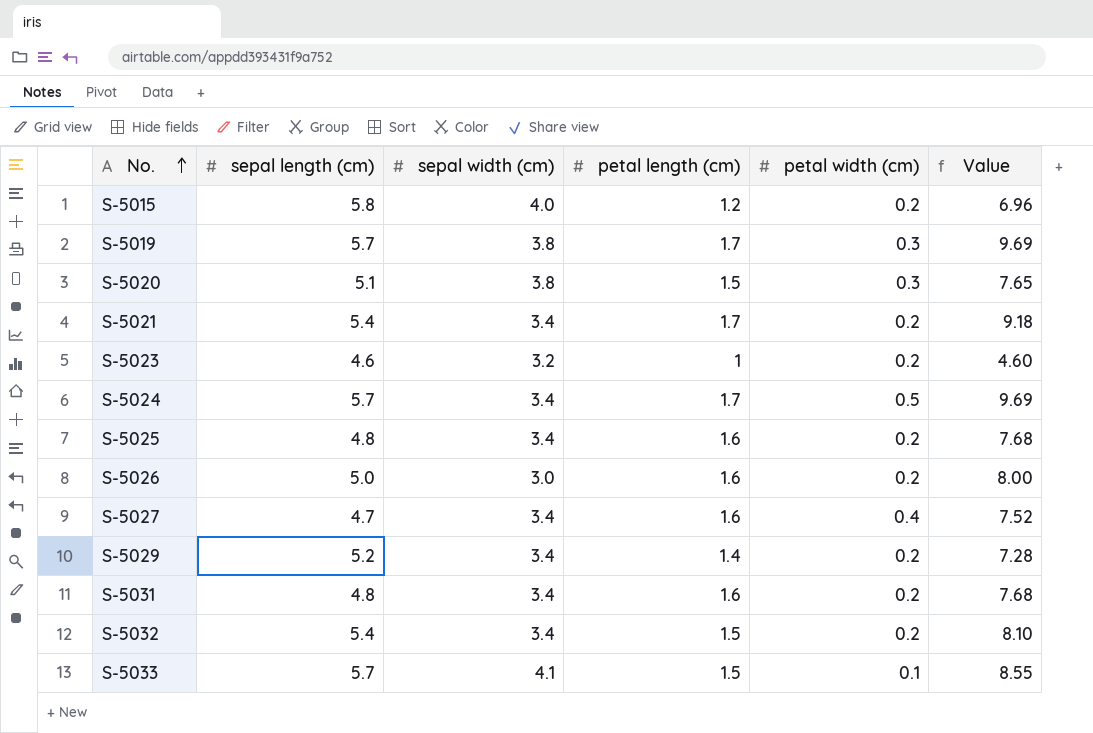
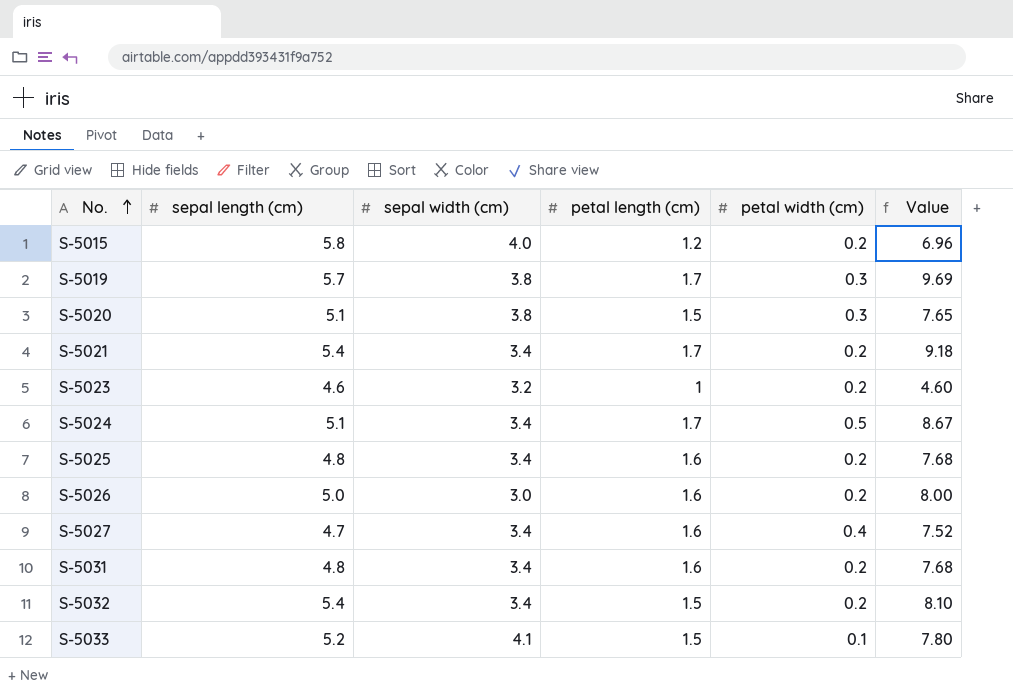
row S-5029: 5.2 | 3.4 | 1.4 | 0.2 | 7.28 -> none
S-5024 | sepal length (cm): 5.7 -> 5.1
S-5024 | Value: 9.69 -> 8.67
S-5033 | sepal length (cm): 5.7 -> 5.2
S-5033 | Value: 8.55 -> 7.80

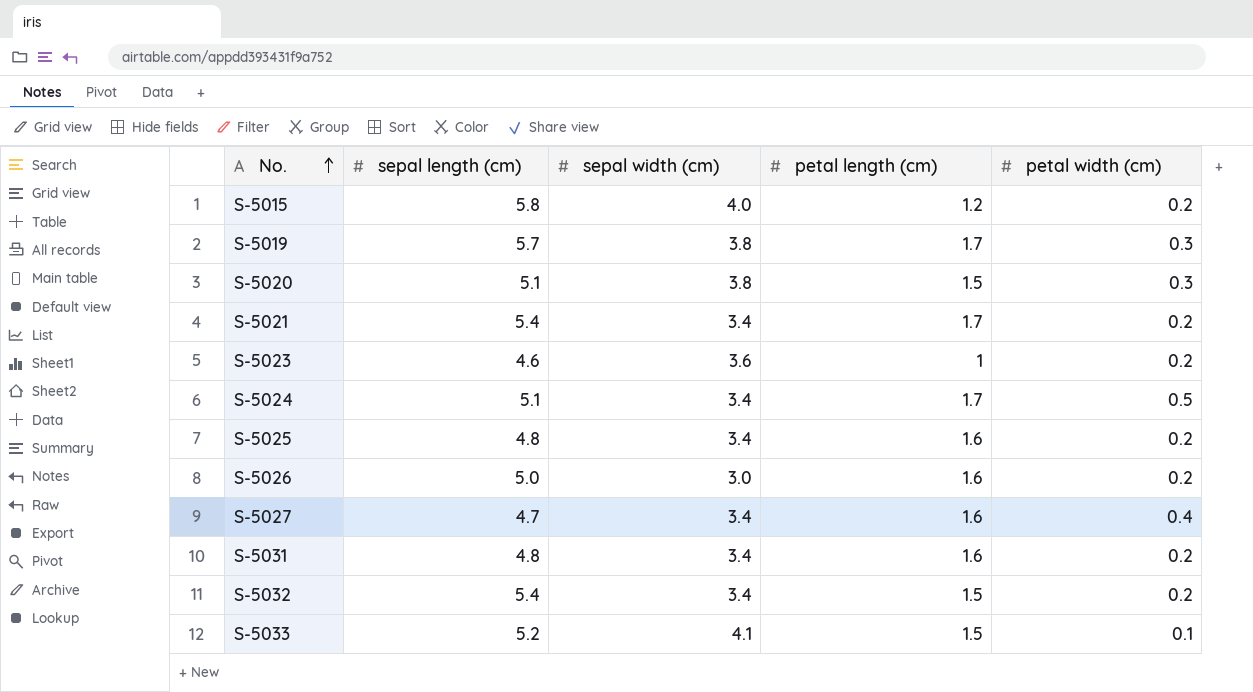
column Value | formula: [sepal length (cm)] * [petal length (cm)] -> none
S-5023 | sepal width (cm): 3.2 -> 3.6

